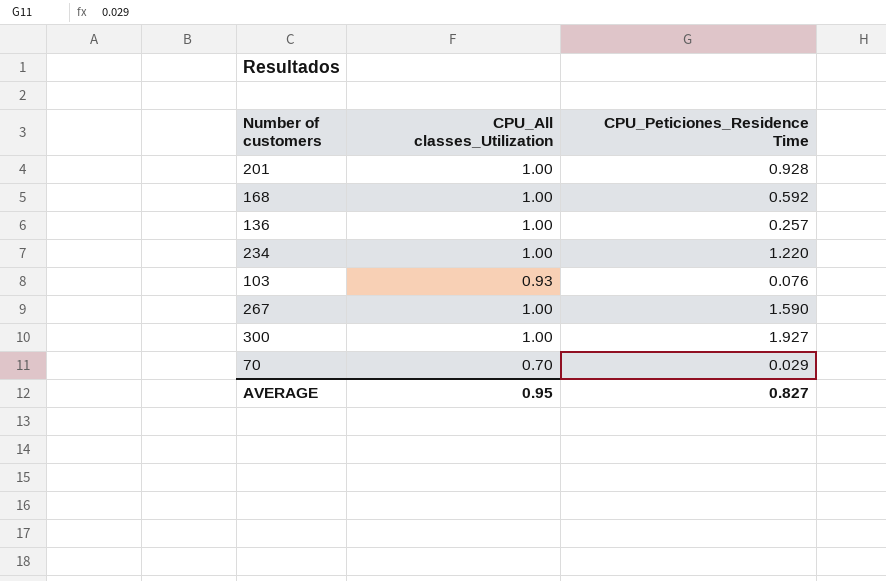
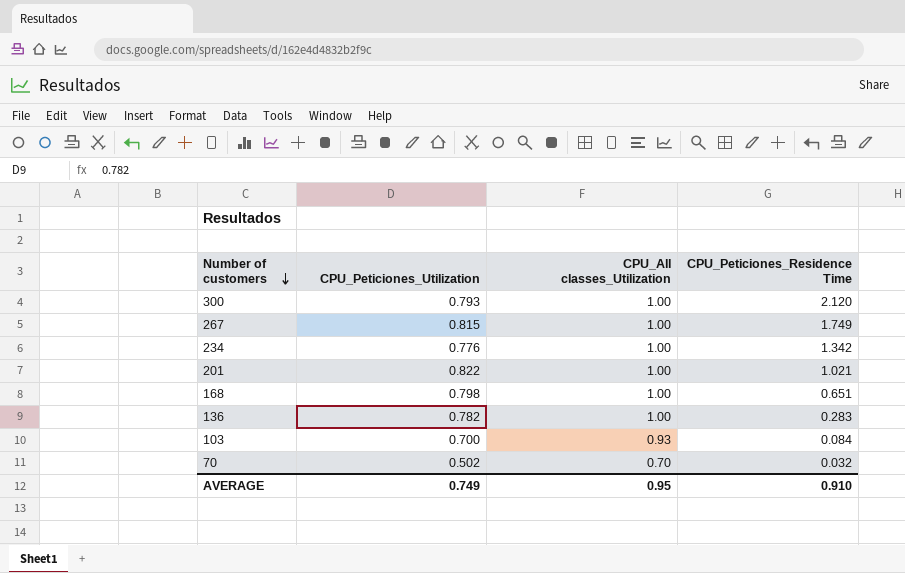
row order: none -> Number of customers descending
column CPU_Peticiones_Utilization | position: none -> 2
300 | CPU_Peticiones_Residence Time: 1.927 -> 2.120
267 | CPU_Peticiones_Residence Time: 1.590 -> 1.749
234 | CPU_Peticiones_Residence Time: 1.220 -> 1.342
201 | CPU_Peticiones_Residence Time: 0.928 -> 1.021
168 | CPU_Peticiones_Residence Time: 0.592 -> 0.651
136 | CPU_Peticiones_Residence Time: 0.257 -> 0.283
103 | CPU_Peticiones_Residence Time: 0.076 -> 0.084
70 | CPU_Peticiones_Residence Time: 0.029 -> 0.032
AVERAGE | CPU_Peticiones_Residence Time: 0.827 -> 0.910

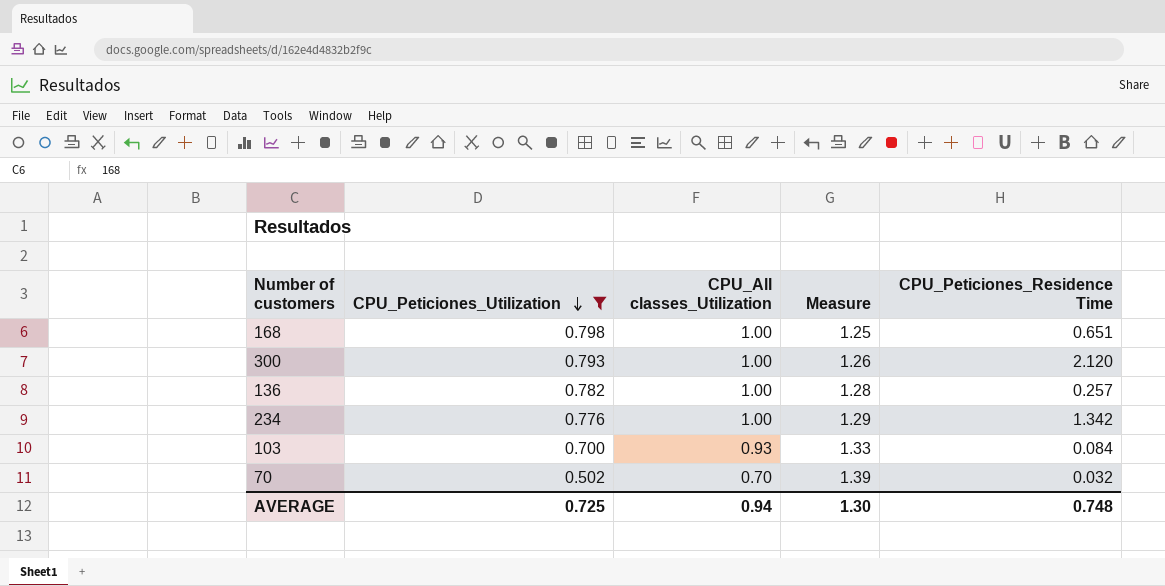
filter: none -> CPU_Peticiones_Utilization <= 0.798
row order: Number of customers descending -> CPU_Peticiones_Utilization descending
column Measure | formula: none -> [CPU_All classes_Utilization] / [CPU_Peticiones_Utilization]
136 | CPU_Peticiones_Residence Time: 0.283 -> 0.257
AVERAGE | CPU_Peticiones_Utilization: 0.749 -> 0.725
AVERAGE | CPU_All classes_Utilization: 0.95 -> 0.94
AVERAGE | CPU_Peticiones_Residence Time: 0.910 -> 0.748

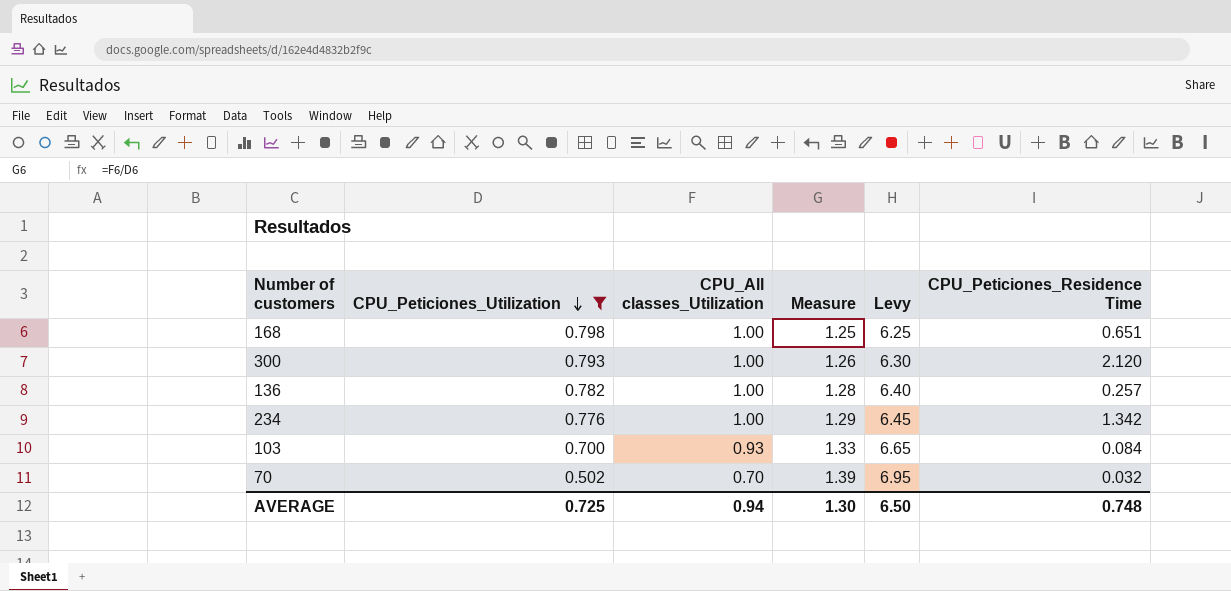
column Levy | formula: none -> [Measure] * 5

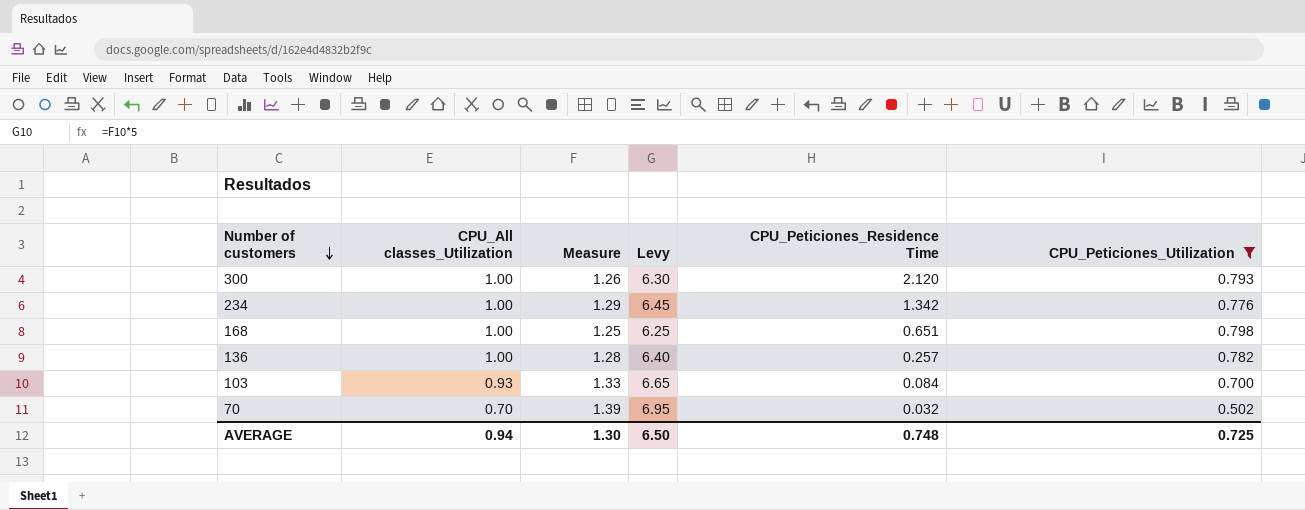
row order: CPU_Peticiones_Utilization descending -> Number of customers descending
column CPU_Peticiones_Utilization | position: 2 -> 6

